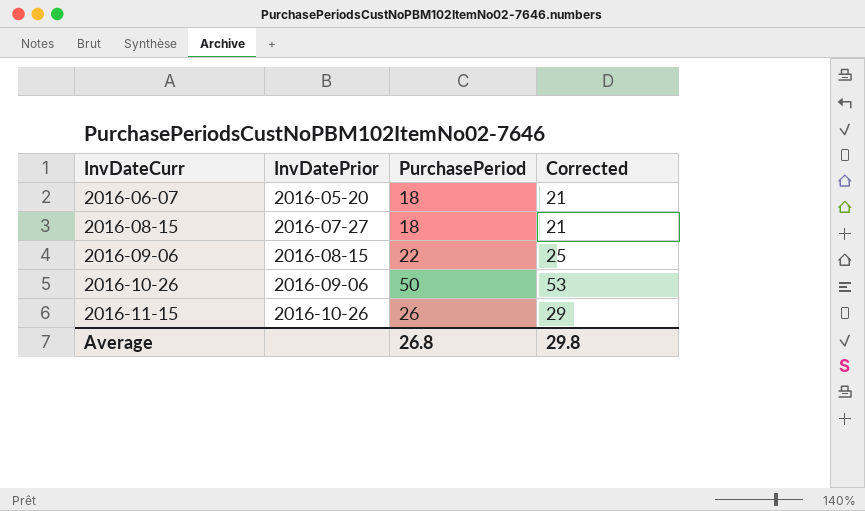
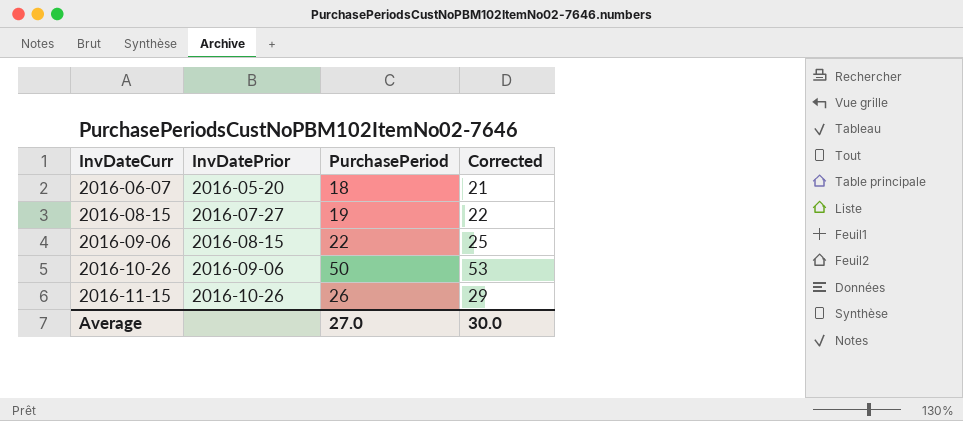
2016-08-15 | PurchasePeriod: 18 -> 19
2016-08-15 | Corrected: 21 -> 22
Average | PurchasePeriod: 26.8 -> 27.0
Average | Corrected: 29.8 -> 30.0

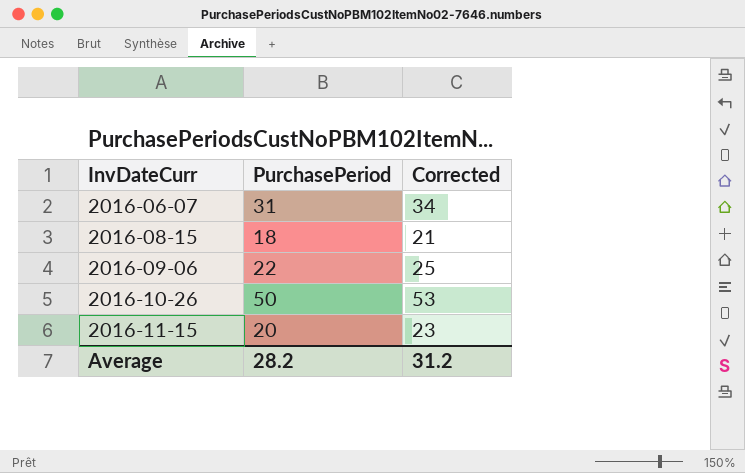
column InvDatePrior | position: 2 -> none
2016-06-07 | PurchasePeriod: 18 -> 31
2016-06-07 | Corrected: 21 -> 34
2016-08-15 | PurchasePeriod: 19 -> 18
2016-08-15 | Corrected: 22 -> 21
2016-11-15 | PurchasePeriod: 26 -> 20
2016-11-15 | Corrected: 29 -> 23
Average | PurchasePeriod: 27.0 -> 28.2
Average | Corrected: 30.0 -> 31.2

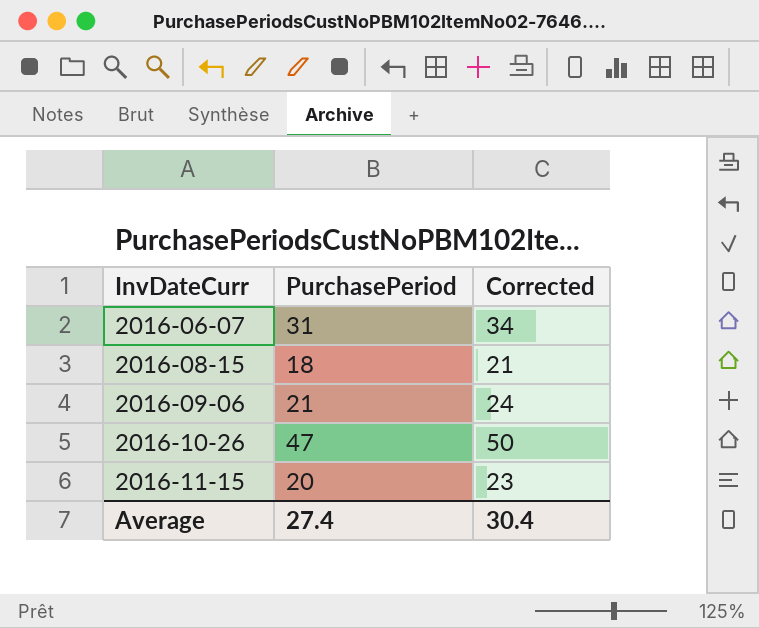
2016-09-06 | PurchasePeriod: 22 -> 21
2016-09-06 | Corrected: 25 -> 24
2016-10-26 | PurchasePeriod: 50 -> 47
2016-10-26 | Corrected: 53 -> 50
Average | PurchasePeriod: 28.2 -> 27.4
Average | Corrected: 31.2 -> 30.4

